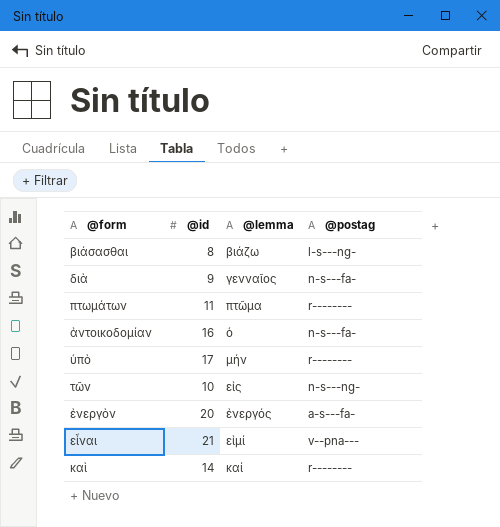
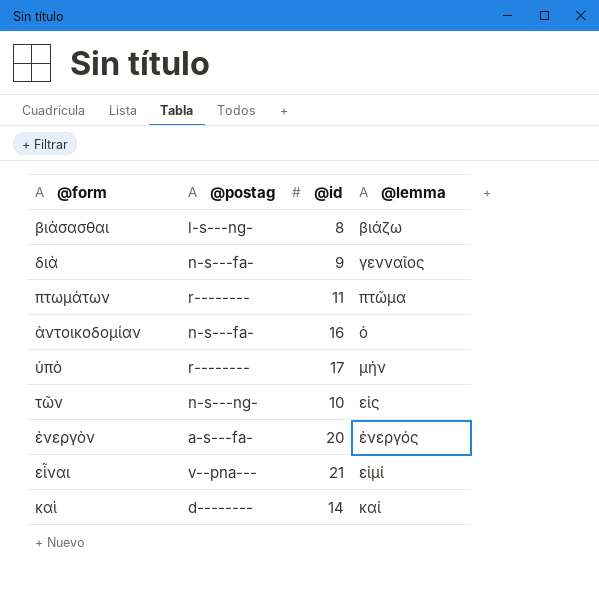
column @postag | position: 4 -> 2
καὶ | @postag: r-------- -> d--------

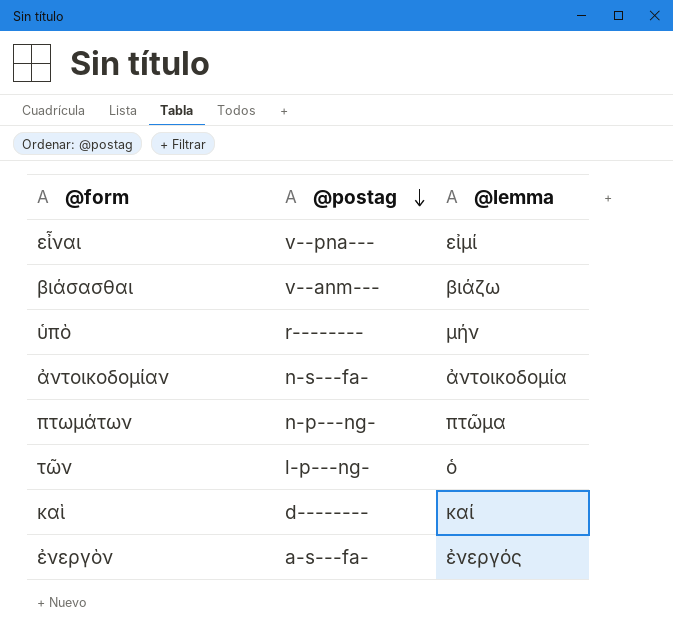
row order: none -> @postag descending
column @id | position: 3 -> none
row διὰ: n-s---fa- | 9 | γενναῖος -> none
βιάσασθαι | @postag: l-s---ng- -> v--anm---
ἀντοικοδομίαν | @lemma: ὁ -> ἀντοικοδομία
πτωμάτων | @postag: r-------- -> n-p---ng-
τῶν | @postag: n-s---ng- -> l-p---ng-
τῶν | @lemma: εἰς -> ὁ

